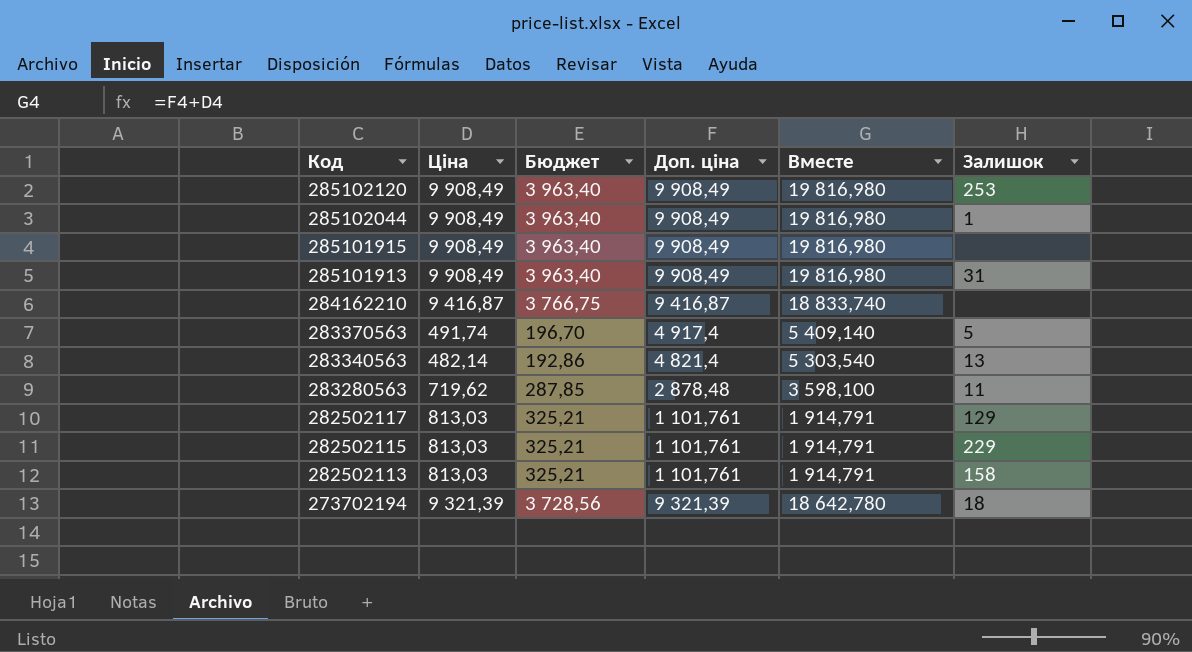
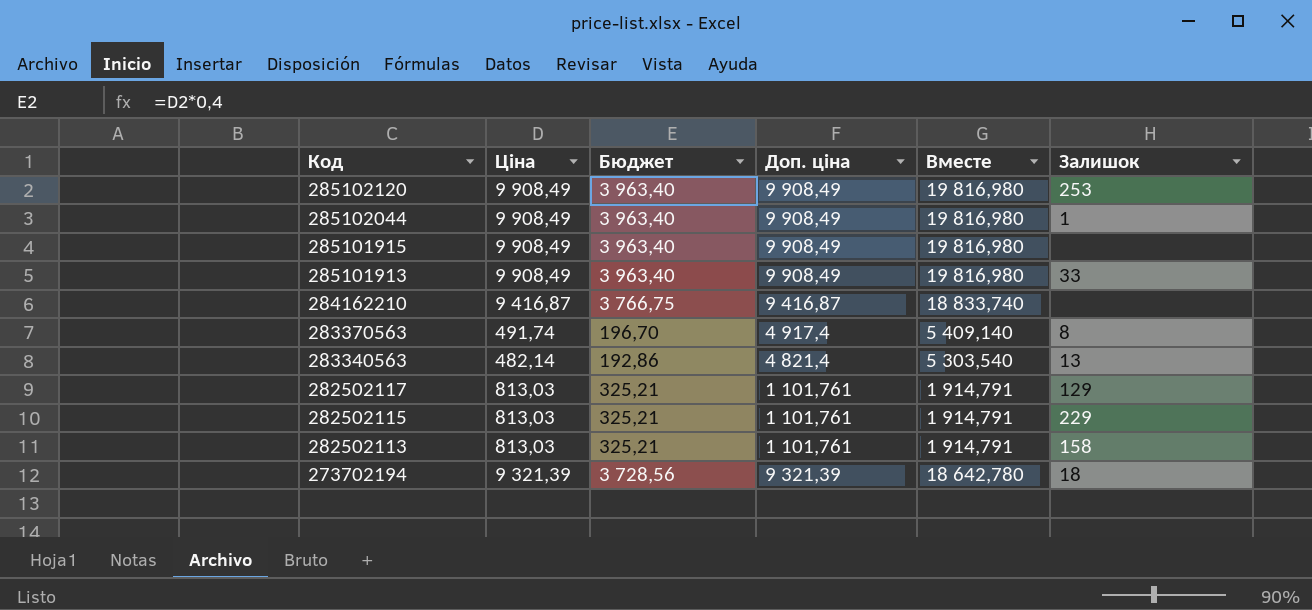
row 283280563: 719,62 | 287,85 | 2 878,48 | 3 598,100 | 11 -> none
285101913 | Залишок: 31 -> 33
283370563 | Залишок: 5 -> 8

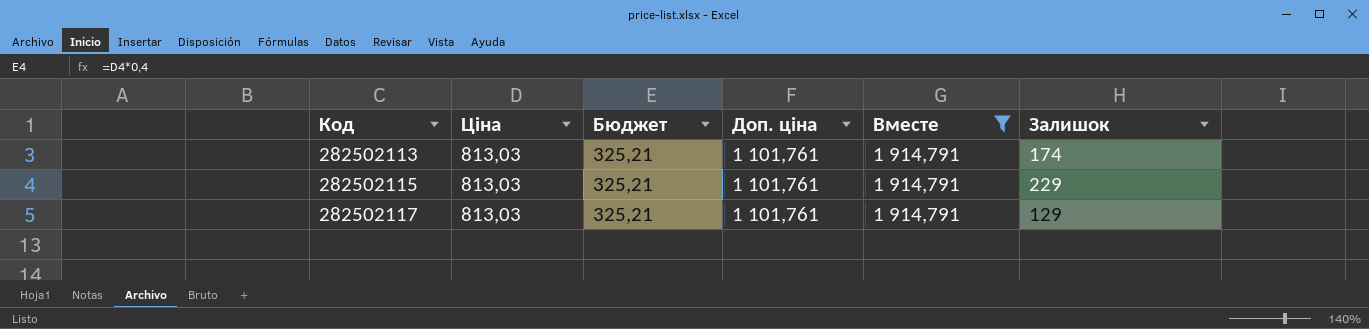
filter: none -> Вместе = 1 914,791
row order: Код descending -> Код ascending
282502113 | Залишок: 158 -> 174

